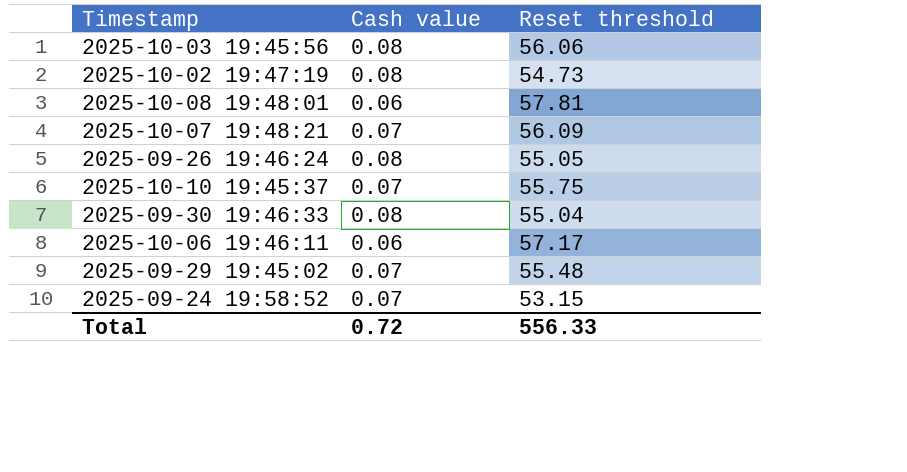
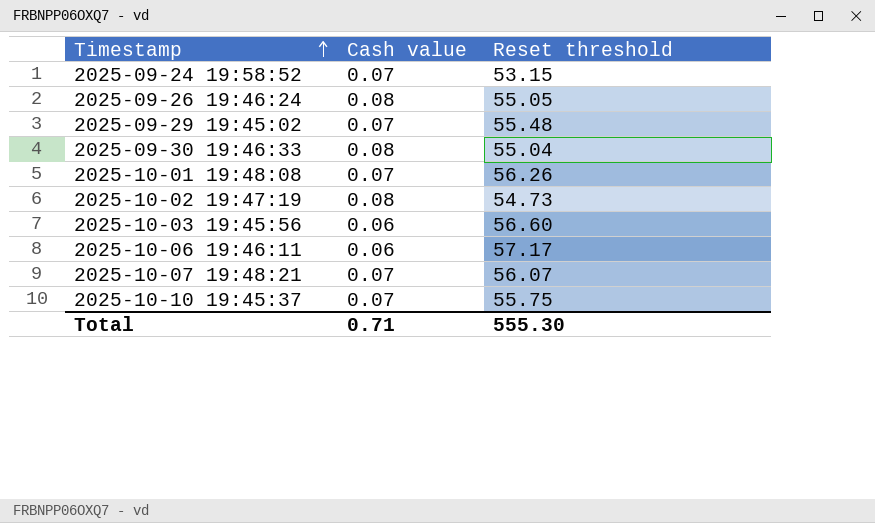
row order: none -> Timestamp ascending
row 2025-10-08 19:48:01: 0.06 | 57.81 -> none
row 2025-10-01 19:48:08: none -> 0.07 | 56.26
2025-10-03 19:45:56 | Cash value: 0.08 -> 0.06
2025-10-03 19:45:56 | Reset threshold: 56.06 -> 56.60
2025-10-07 19:48:21 | Reset threshold: 56.09 -> 56.07
Total | Cash value: 0.72 -> 0.71
Total | Reset threshold: 556.33 -> 555.30

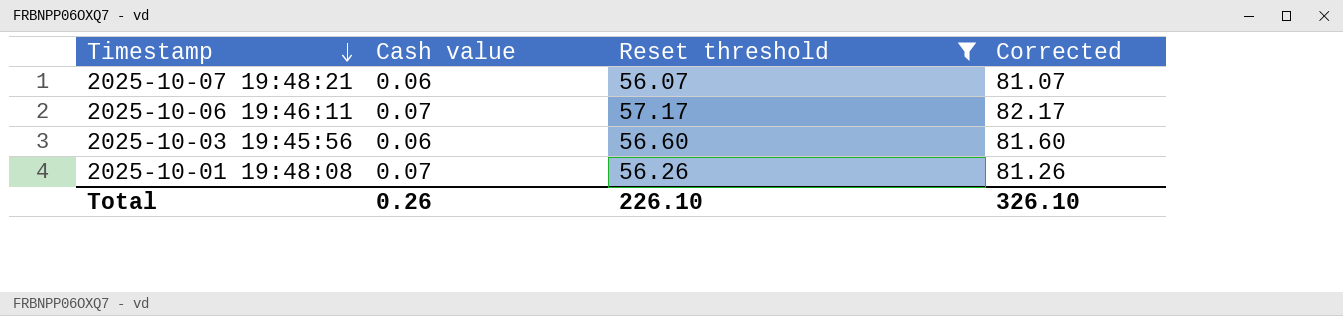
filter: none -> Reset threshold >= 56.07
row order: Timestamp ascending -> Timestamp descending
column Corrected | formula: none -> [Reset threshold] + 25
2025-10-07 19:48:21 | Cash value: 0.07 -> 0.06
2025-10-06 19:46:11 | Cash value: 0.06 -> 0.07
Total | Cash value: 0.71 -> 0.26
Total | Reset threshold: 555.30 -> 226.10

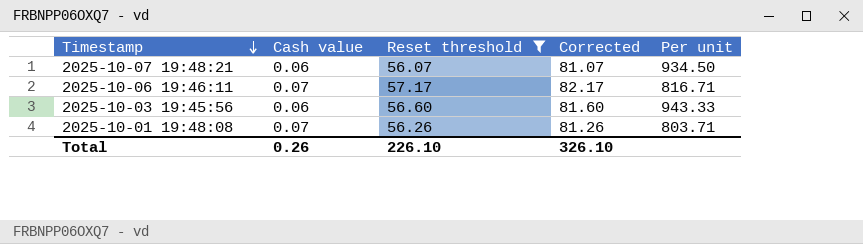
column Per unit | formula: none -> [Reset threshold] / [Cash value]

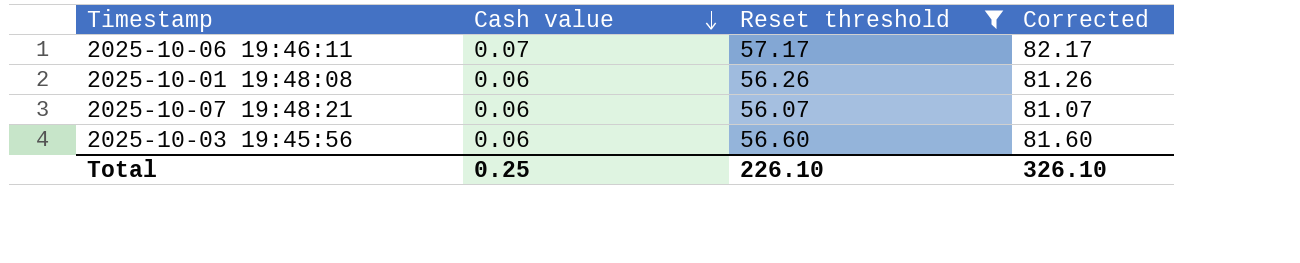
row order: Timestamp descending -> Cash value descending
column Per unit | formula: [Reset threshold] / [Cash value] -> none
2025-10-01 19:48:08 | Cash value: 0.07 -> 0.06
Total | Cash value: 0.26 -> 0.25

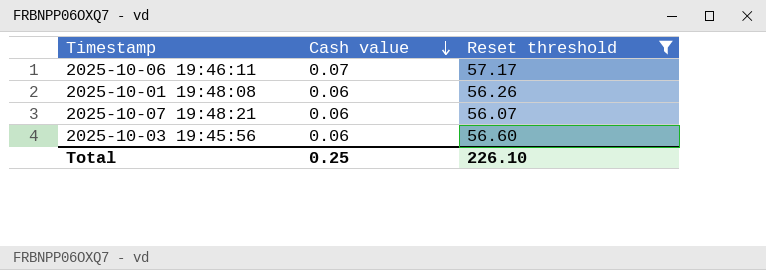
column Corrected | formula: [Reset threshold] + 25 -> none

